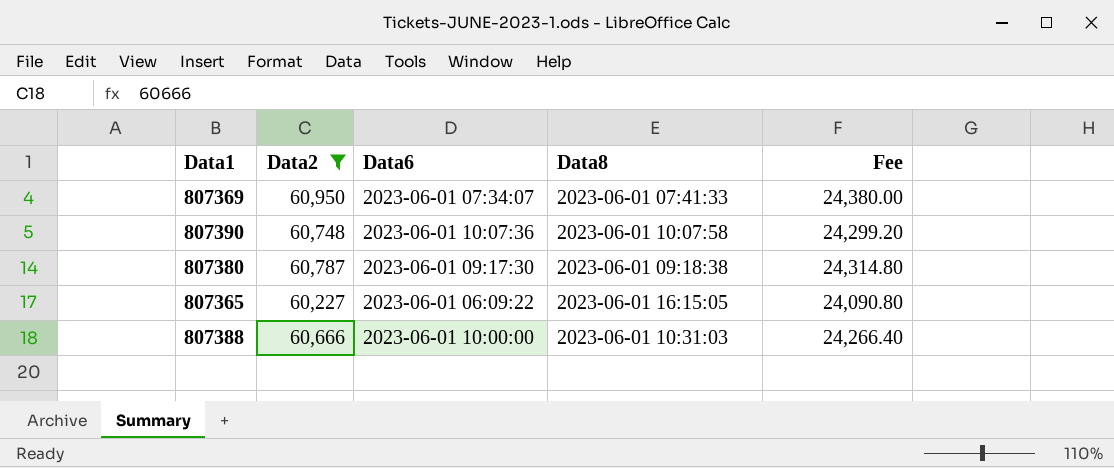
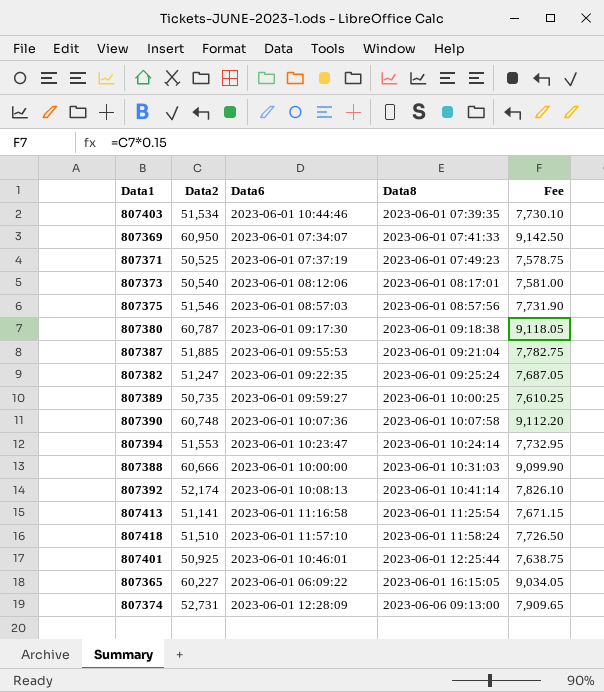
filter: Data2 >= 60,227 -> none
row order: none -> Data8 ascending
column Fee | formula: [Data2] * 0.4 -> [Data2] * 0.15

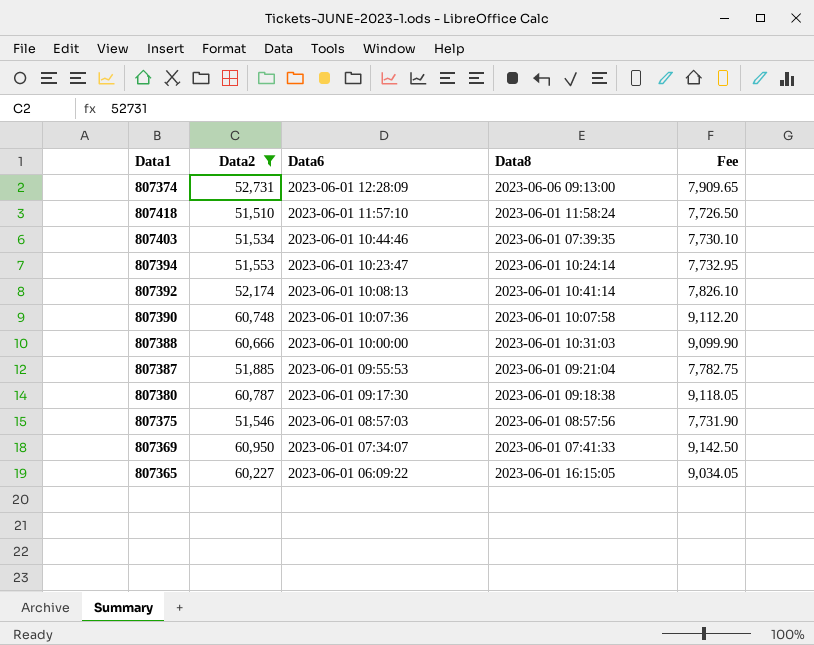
filter: none -> Data2 >= 51,510
row order: Data8 ascending -> Data6 descending

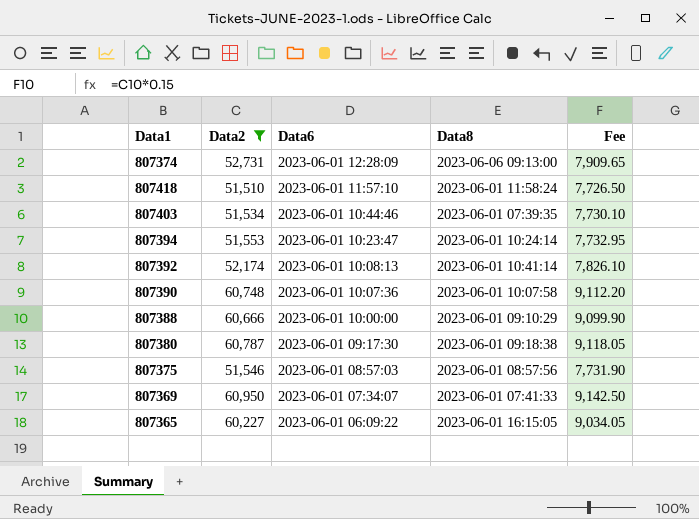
row 807387: 51,885 | 2023-06-01 09:55:53 | 2023-06-01 09:21:04 | 7,782.75 -> none
807388 | Data8: 2023-06-01 10:31:03 -> 2023-06-01 09:10:29

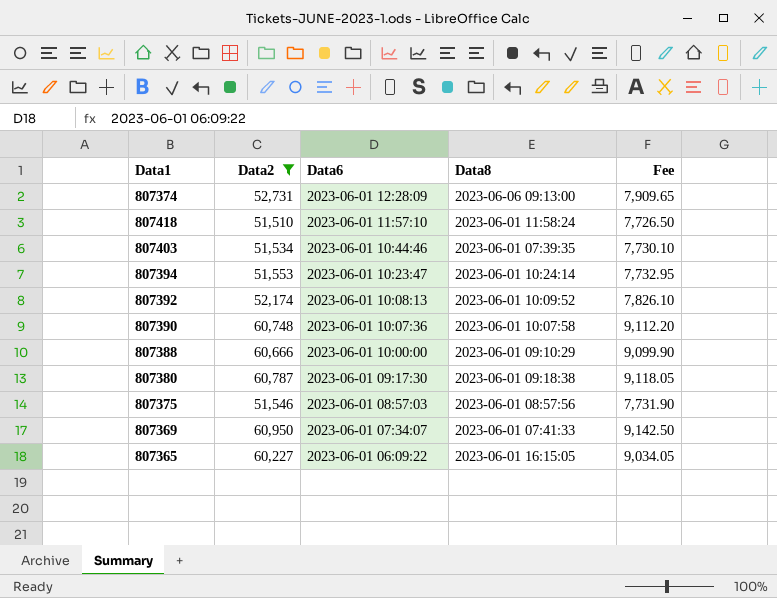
807392 | Data8: 2023-06-01 10:41:14 -> 2023-06-01 10:09:52

